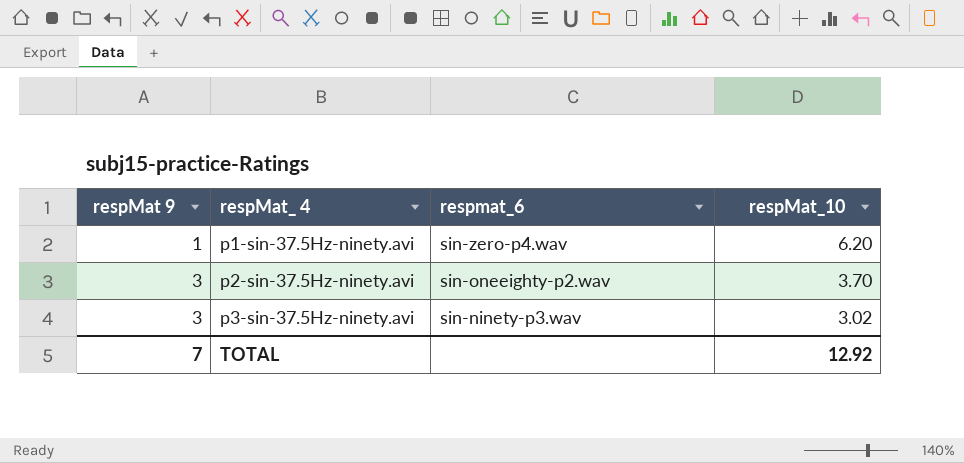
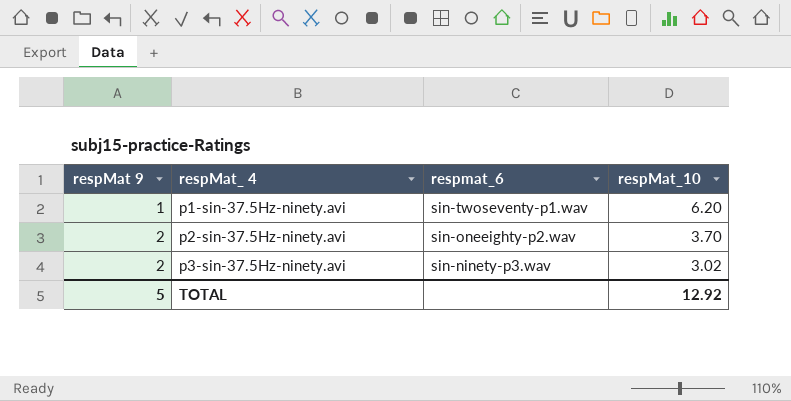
p1-sin-37.5Hz-ninety.avi | respmat_6: sin-zero-p4.wav -> sin-twoseventy-p1.wav
p2-sin-37.5Hz-ninety.avi | respMat 9: 3 -> 2
p3-sin-37.5Hz-ninety.avi | respMat 9: 3 -> 2
TOTAL | respMat 9: 7 -> 5

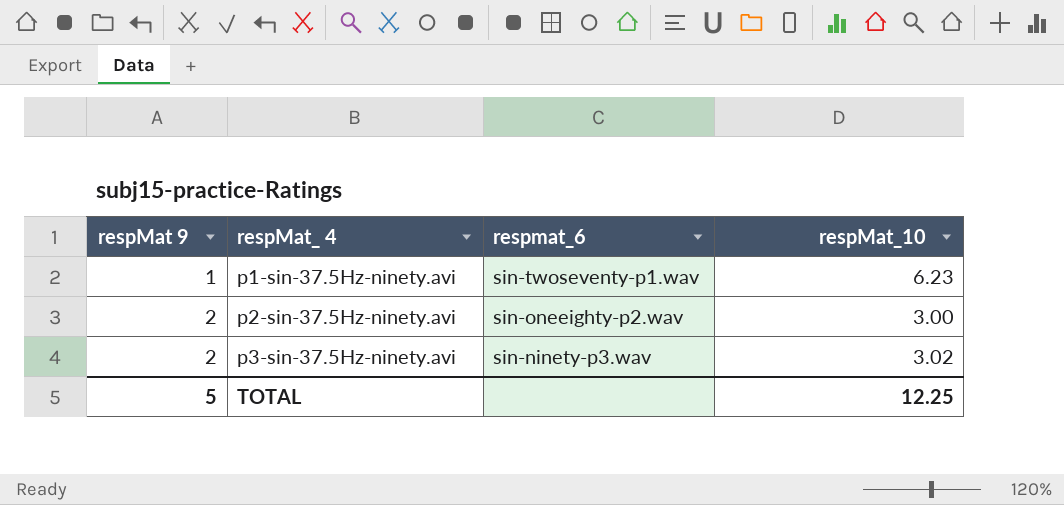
p1-sin-37.5Hz-ninety.avi | respMat_10: 6.20 -> 6.23
p2-sin-37.5Hz-ninety.avi | respMat_10: 3.70 -> 3.00
TOTAL | respMat_10: 12.92 -> 12.25

